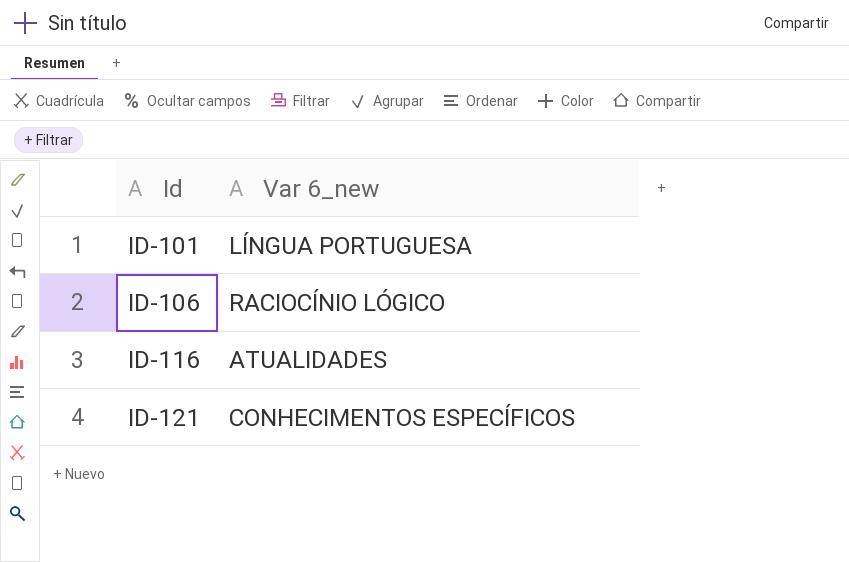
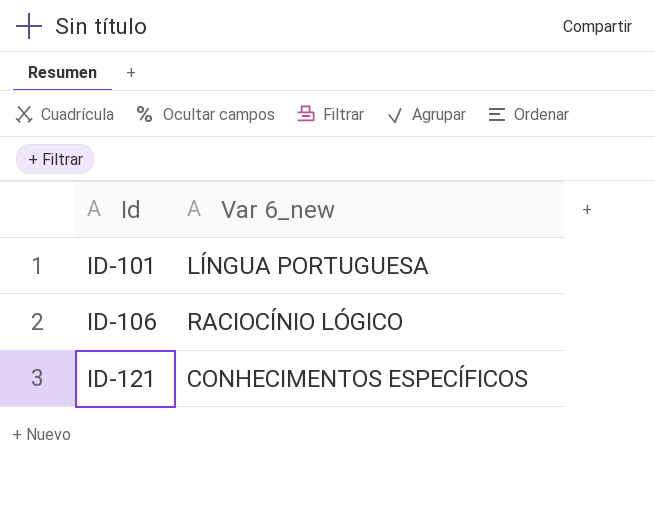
row ID-116: ATUALIDADES -> none

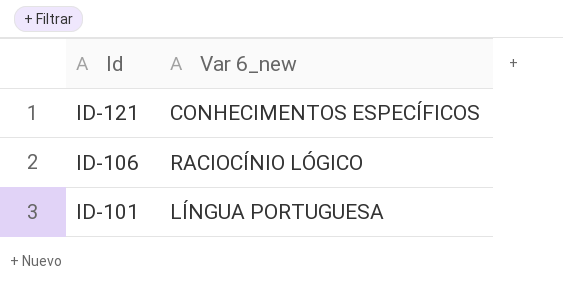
row order: Id ascending -> Id descending

